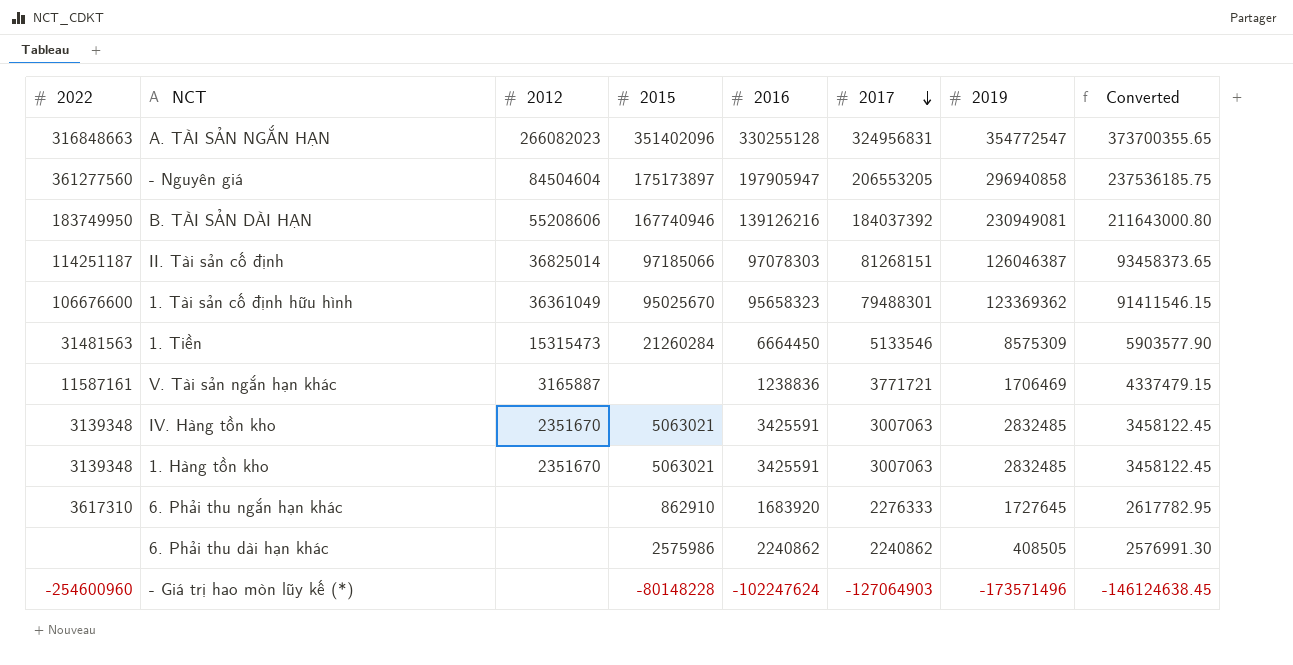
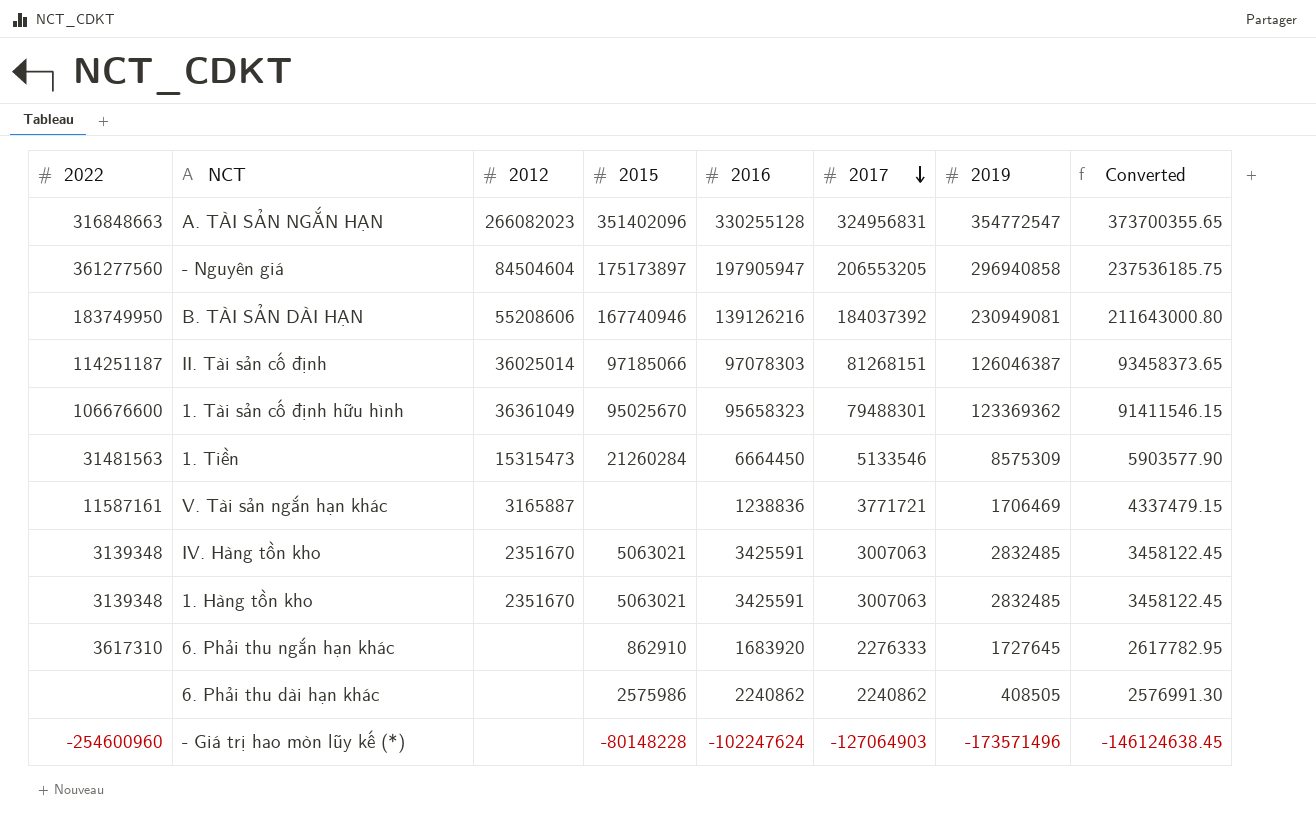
II. Tài sản cố định | 2012: 36825014 -> 36025014

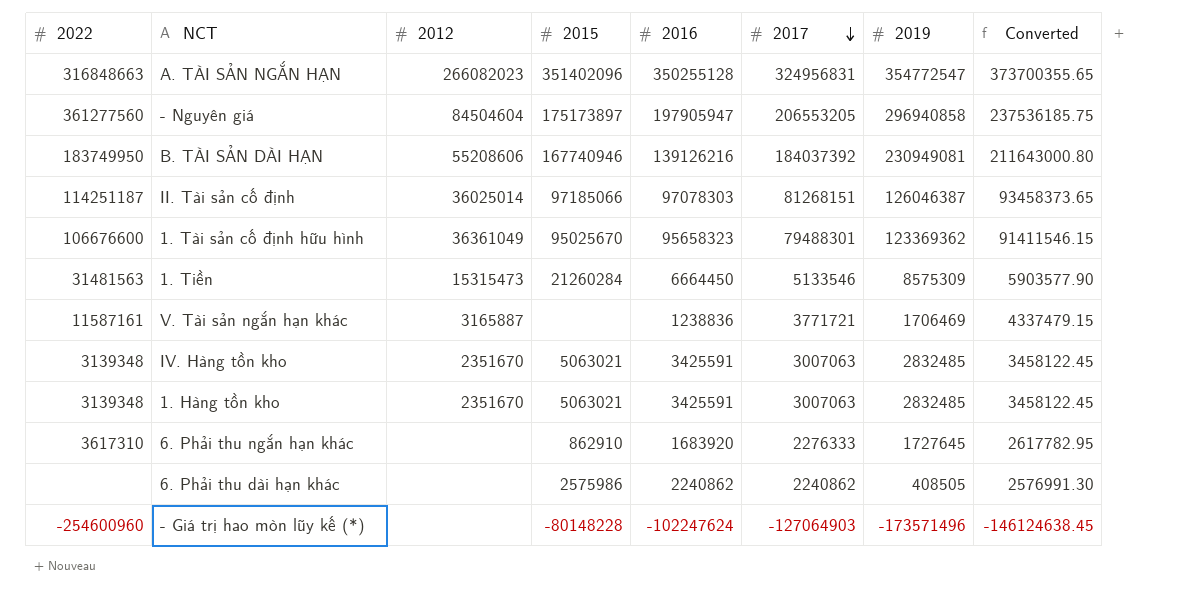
A. TÀI SẢN NGẮN HẠN | 2016: 330255128 -> 350255128

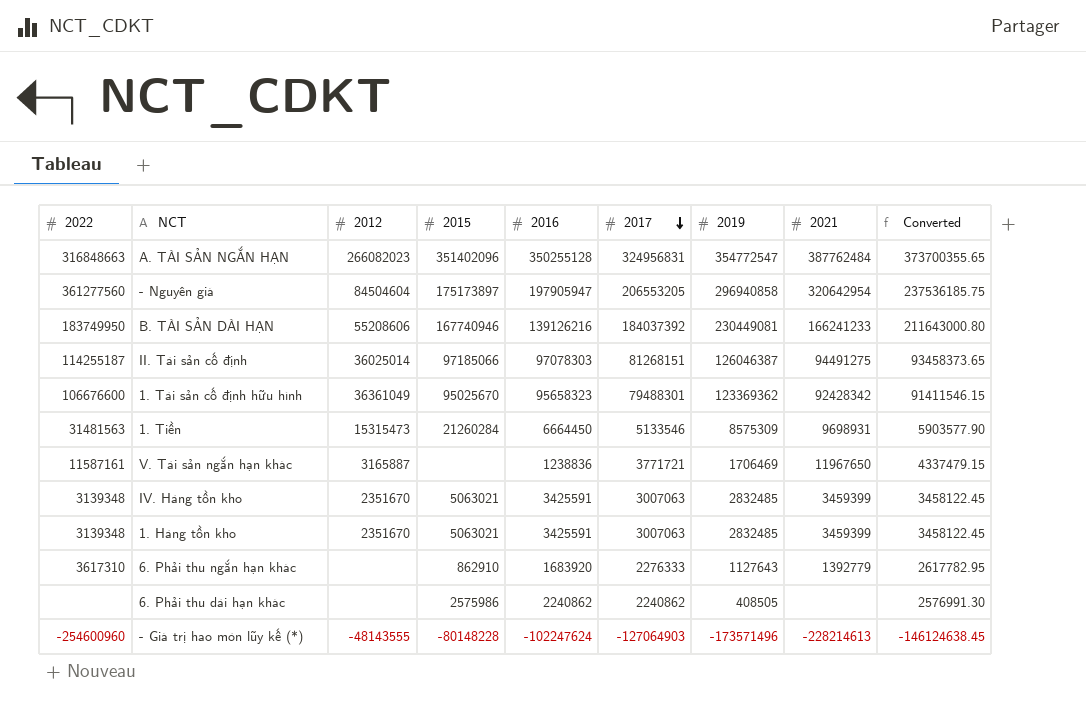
column 2021 | position: none -> 8
B. TÀI SẢN DÀI HẠN | 2019: 230949081 -> 230449081
II. Tài sản cố định | 2022: 114251187 -> 114255187
6. Phải thu ngắn hạn khác | 2019: 1727645 -> 1127643
- Giá trị hao mòn lũy kế (*) | 2012: none -> -48143555

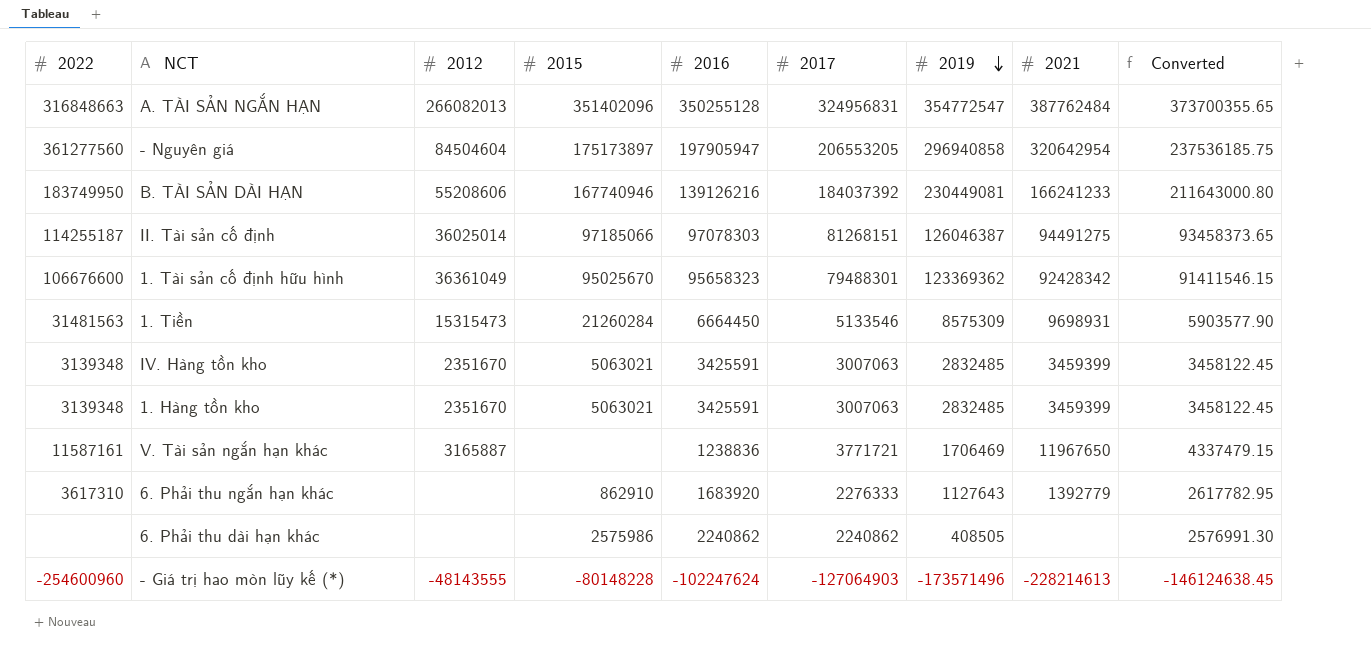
row order: 2017 descending -> 2019 descending
A. TÀI SẢN NGẮN HẠN | 2012: 266082023 -> 266082013

